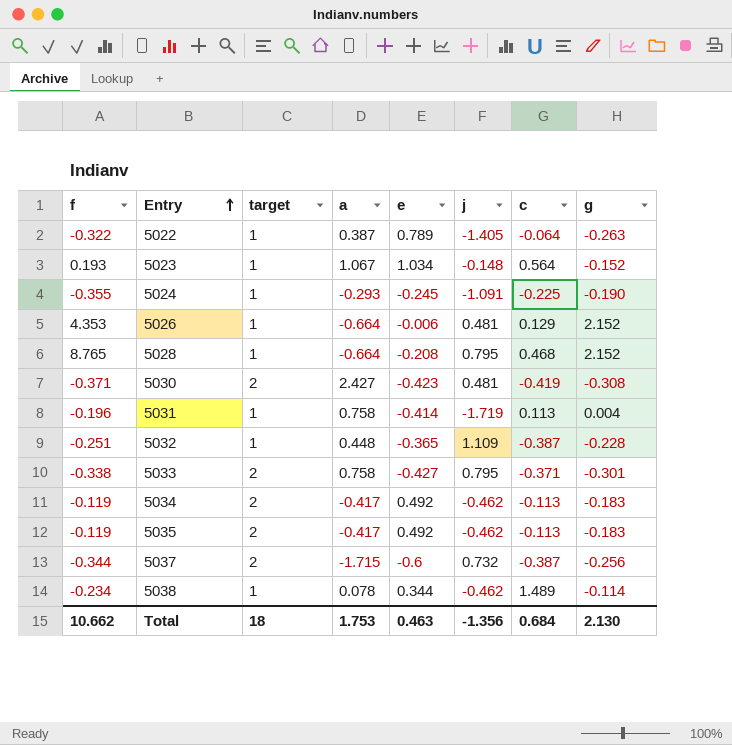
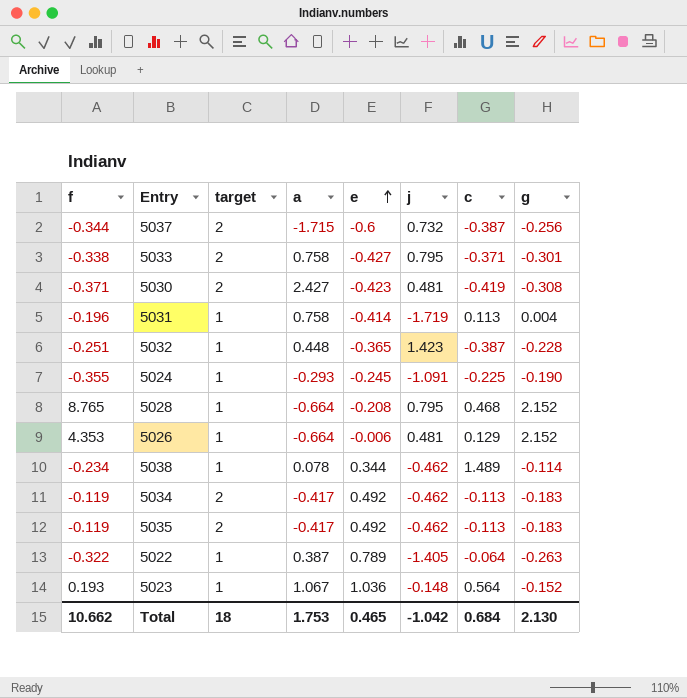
row order: Entry ascending -> e ascending
5032 | j: 1.109 -> 1.423
5023 | e: 1.034 -> 1.036
Total | e: 0.463 -> 0.465
Total | j: -1.356 -> -1.042

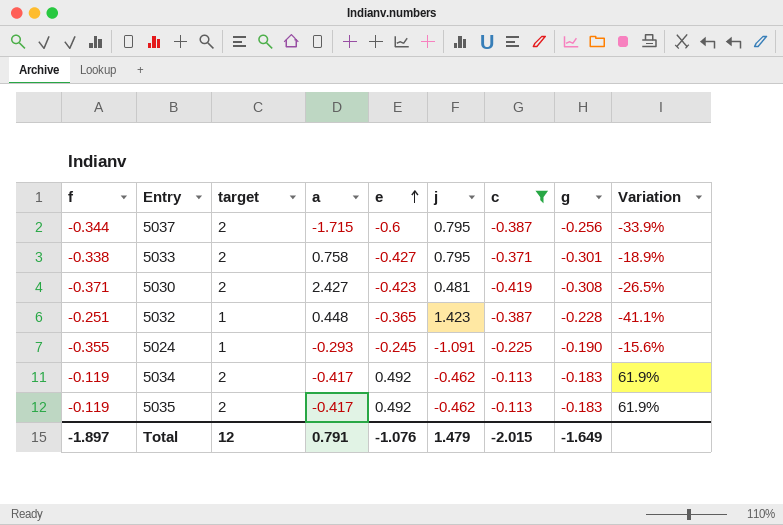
filter: none -> c <= -0.113
column Variation | formula: none -> ([g] - [c]) / [c]
5037 | j: 0.732 -> 0.795
Total | f: 10.662 -> -1.897
Total | target: 18 -> 12
Total | a: 1.753 -> 0.791
Total | e: 0.465 -> -1.076
Total | j: -1.042 -> 1.479
Total | c: 0.684 -> -2.015
Total | g: 2.130 -> -1.649

